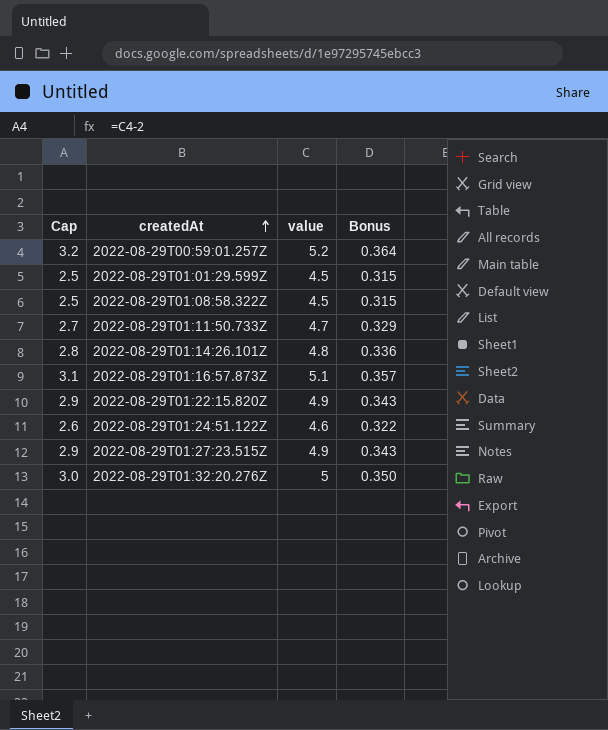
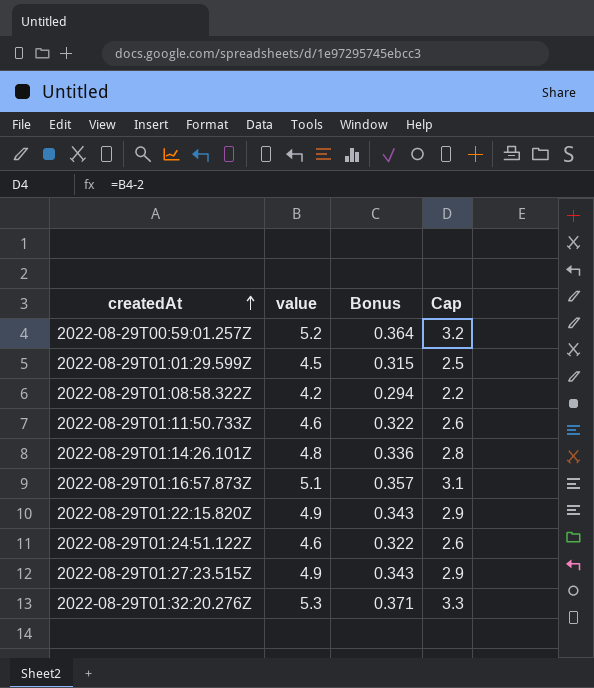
column Cap | position: 1 -> 4
2022-08-29T01:08:58.322Z | value: 4.5 -> 4.2
2022-08-29T01:08:58.322Z | Bonus: 0.315 -> 0.294
2022-08-29T01:08:58.322Z | Cap: 2.5 -> 2.2
2022-08-29T01:11:50.733Z | value: 4.7 -> 4.6
2022-08-29T01:11:50.733Z | Bonus: 0.329 -> 0.322
2022-08-29T01:11:50.733Z | Cap: 2.7 -> 2.6
2022-08-29T01:32:20.276Z | value: 5 -> 5.3
2022-08-29T01:32:20.276Z | Bonus: 0.350 -> 0.371
2022-08-29T01:32:20.276Z | Cap: 3.0 -> 3.3

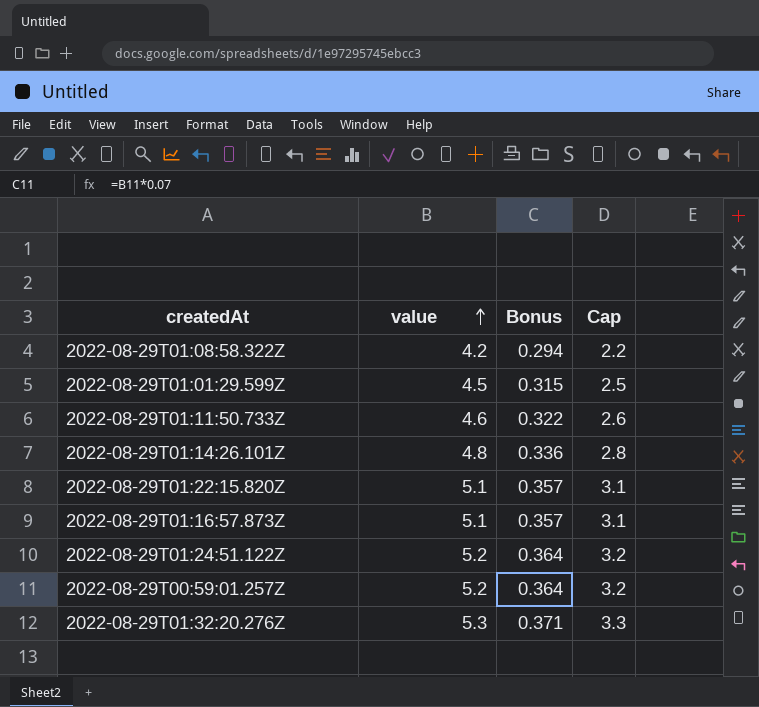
row order: createdAt ascending -> value ascending
row 2022-08-29T01:27:23.515Z: 4.9 | 0.343 | 2.9 -> none
2022-08-29T01:22:15.820Z | value: 4.9 -> 5.1
2022-08-29T01:22:15.820Z | Bonus: 0.343 -> 0.357
2022-08-29T01:22:15.820Z | Cap: 2.9 -> 3.1
2022-08-29T01:24:51.122Z | value: 4.6 -> 5.2
2022-08-29T01:24:51.122Z | Bonus: 0.322 -> 0.364
2022-08-29T01:24:51.122Z | Cap: 2.6 -> 3.2

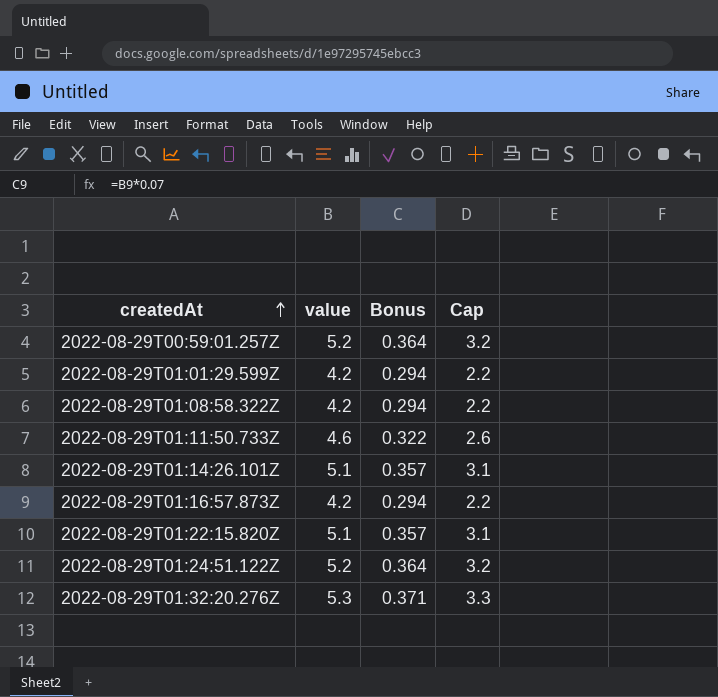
row order: value ascending -> createdAt ascending
2022-08-29T01:01:29.599Z | value: 4.5 -> 4.2
2022-08-29T01:01:29.599Z | Bonus: 0.315 -> 0.294
2022-08-29T01:01:29.599Z | Cap: 2.5 -> 2.2
2022-08-29T01:14:26.101Z | value: 4.8 -> 5.1
2022-08-29T01:14:26.101Z | Bonus: 0.336 -> 0.357
2022-08-29T01:14:26.101Z | Cap: 2.8 -> 3.1
2022-08-29T01:16:57.873Z | value: 5.1 -> 4.2
2022-08-29T01:16:57.873Z | Bonus: 0.357 -> 0.294
2022-08-29T01:16:57.873Z | Cap: 3.1 -> 2.2

